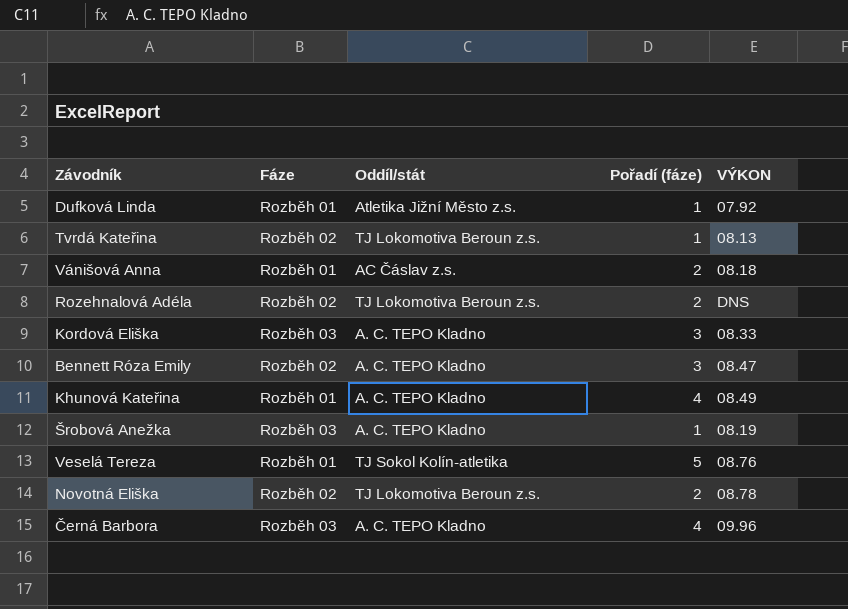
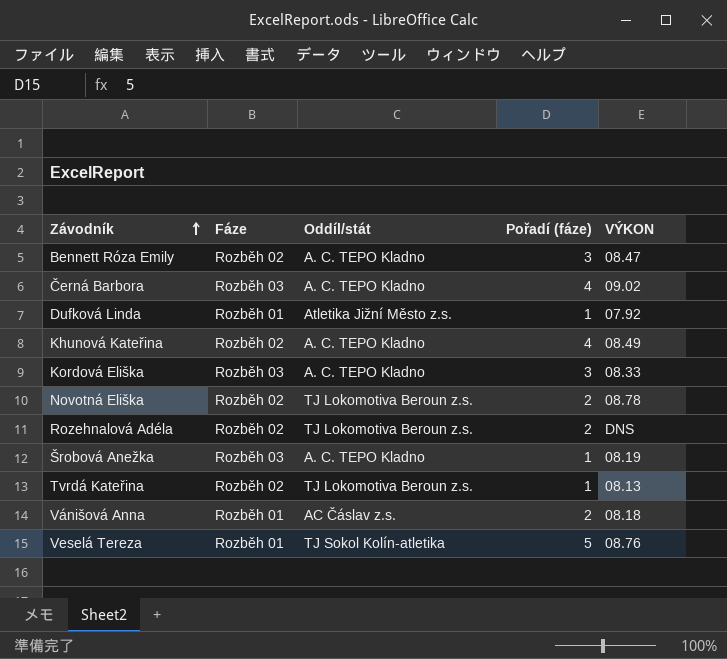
row order: none -> Závodník ascending
Černá Barbora | VÝKON: 09.96 -> 09.02
Khunová Kateřina | Fáze: Rozběh 01 -> Rozběh 02

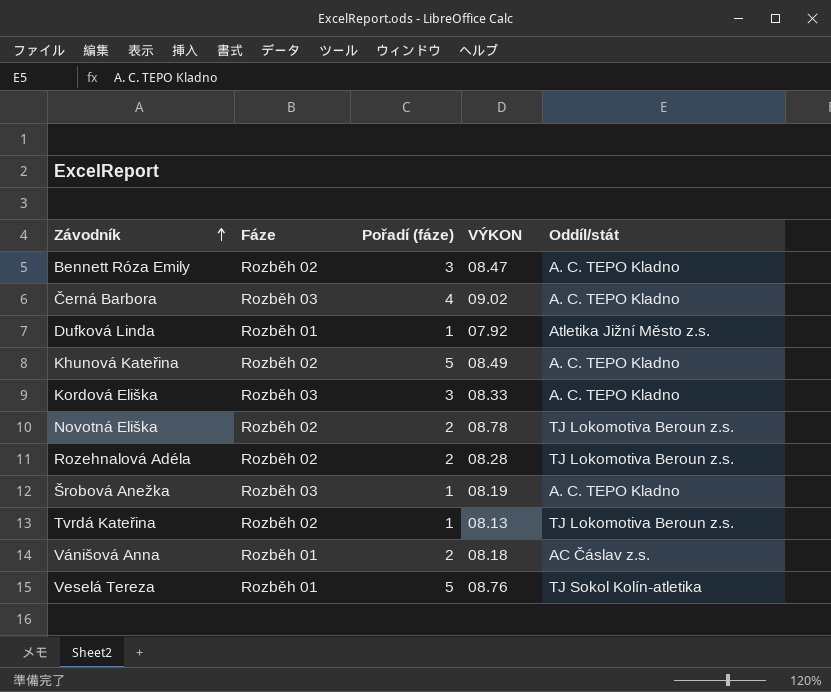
column Oddíl/stát | position: 3 -> 5
Khunová Kateřina | Pořadí (fáze): 4 -> 5
Rozehnalová Adéla | VÝKON: DNS -> 08.28

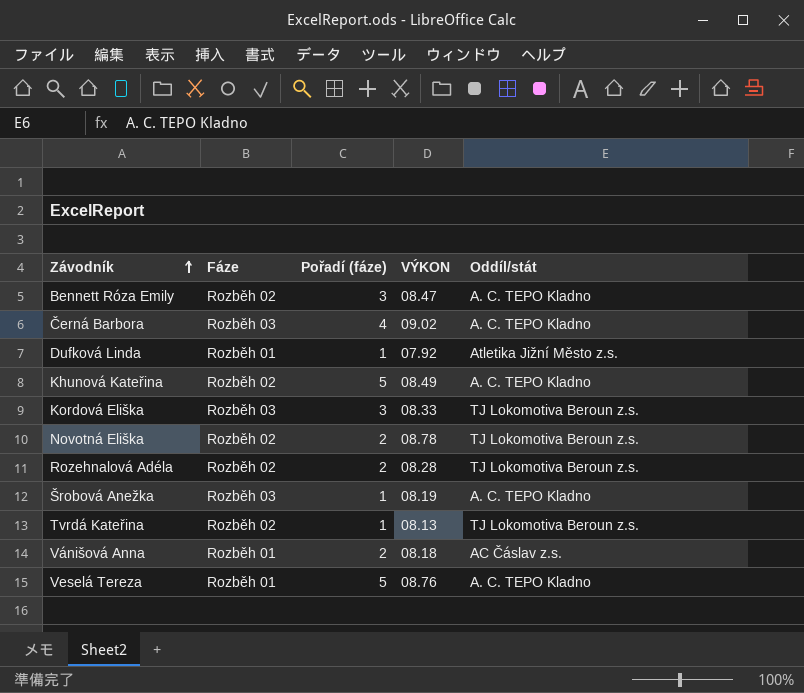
Kordová Eliška | Oddíl/stát: A. C. TEPO Kladno -> TJ Lokomotiva Beroun z.s.
Veselá Tereza | Oddíl/stát: TJ Sokol Kolín-atletika -> A. C. TEPO Kladno

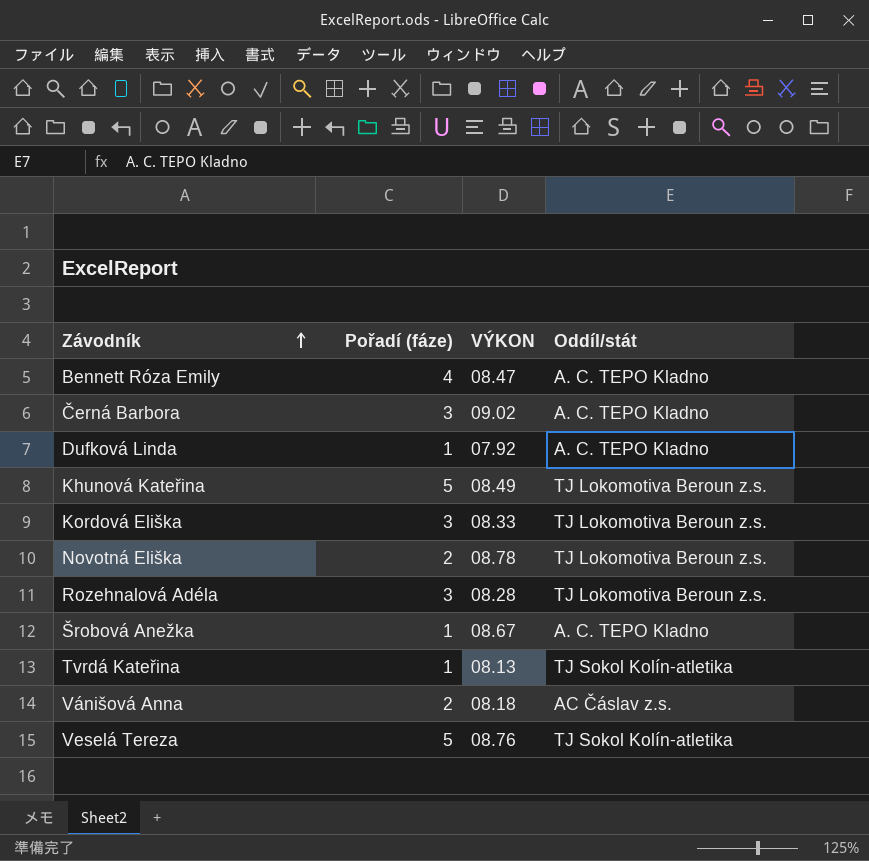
column Fáze | position: 2 -> none
Bennett Róza Emily | Pořadí (fáze): 3 -> 4
Černá Barbora | Pořadí (fáze): 4 -> 3
Dufková Linda | Oddíl/stát: Atletika Jižní Město z.s. -> A. C. TEPO Kladno
Khunová Kateřina | Oddíl/stát: A. C. TEPO Kladno -> TJ Lokomotiva Beroun z.s.
Rozehnalová Adéla | Pořadí (fáze): 2 -> 3
Šrobová Anežka | VÝKON: 08.19 -> 08.67
Tvrdá Kateřina | Oddíl/stát: TJ Lokomotiva Beroun z.s. -> TJ Sokol Kolín-atletika
Veselá Tereza | Oddíl/stát: A. C. TEPO Kladno -> TJ Sokol Kolín-atletika

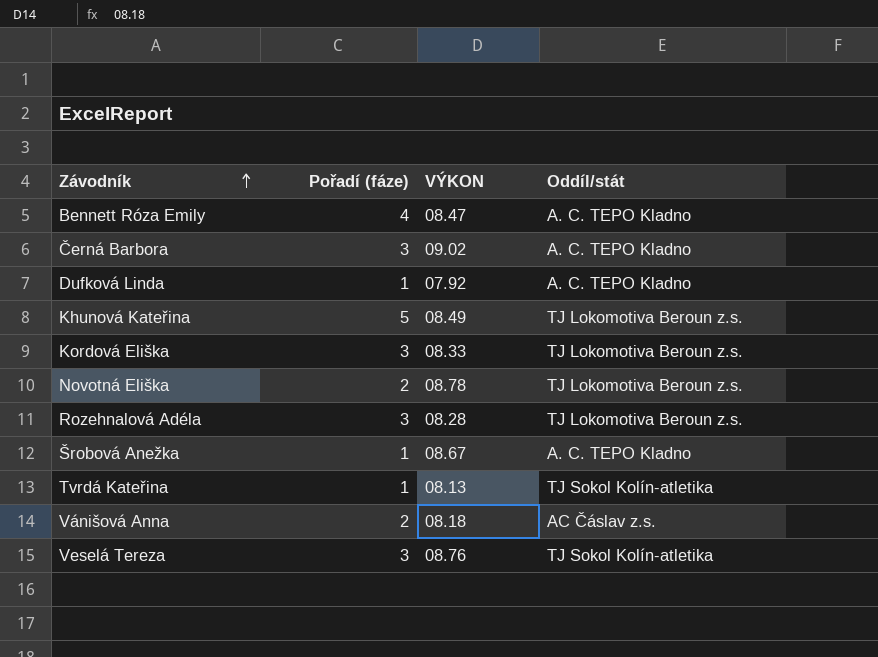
Veselá Tereza | Pořadí (fáze): 5 -> 3

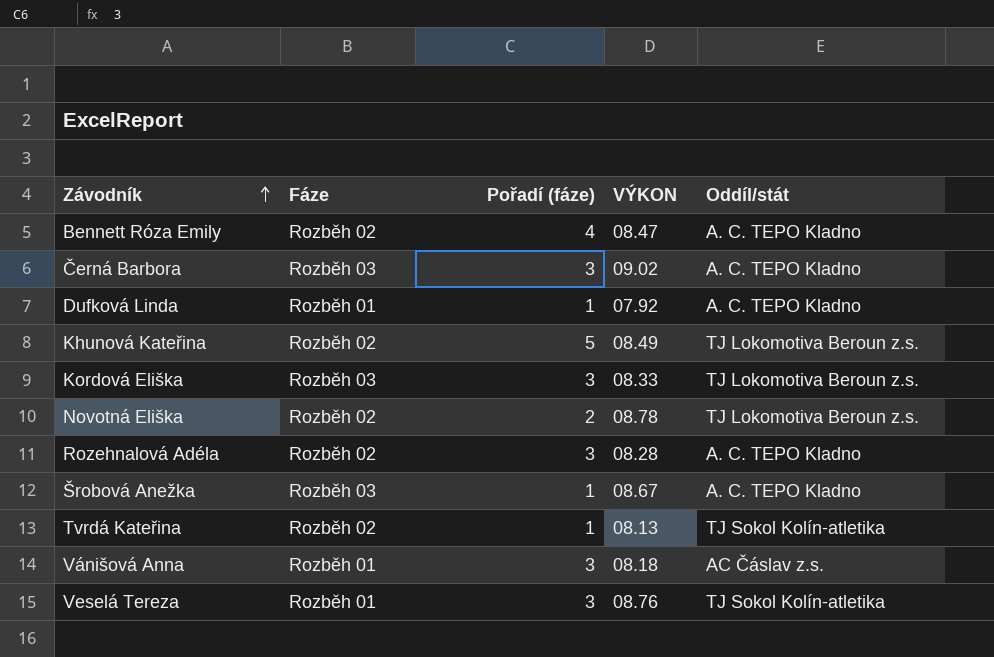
column Fáze | position: none -> 2
Rozehnalová Adéla | Oddíl/stát: TJ Lokomotiva Beroun z.s. -> A. C. TEPO Kladno
Vánišová Anna | Pořadí (fáze): 2 -> 3

